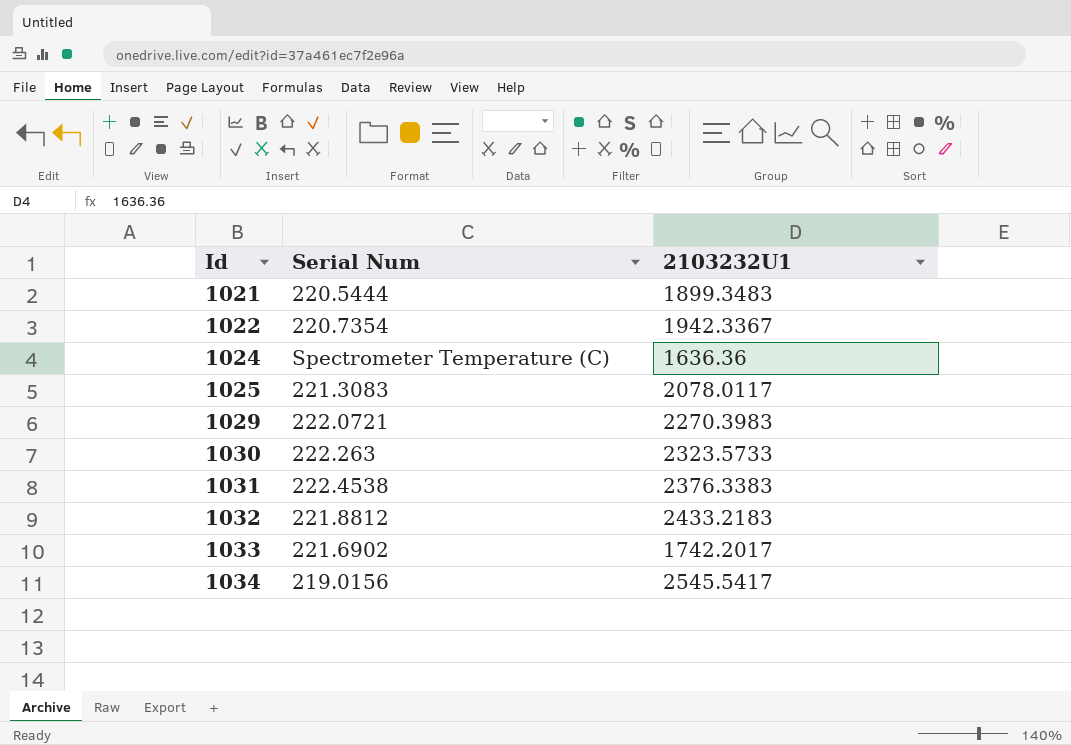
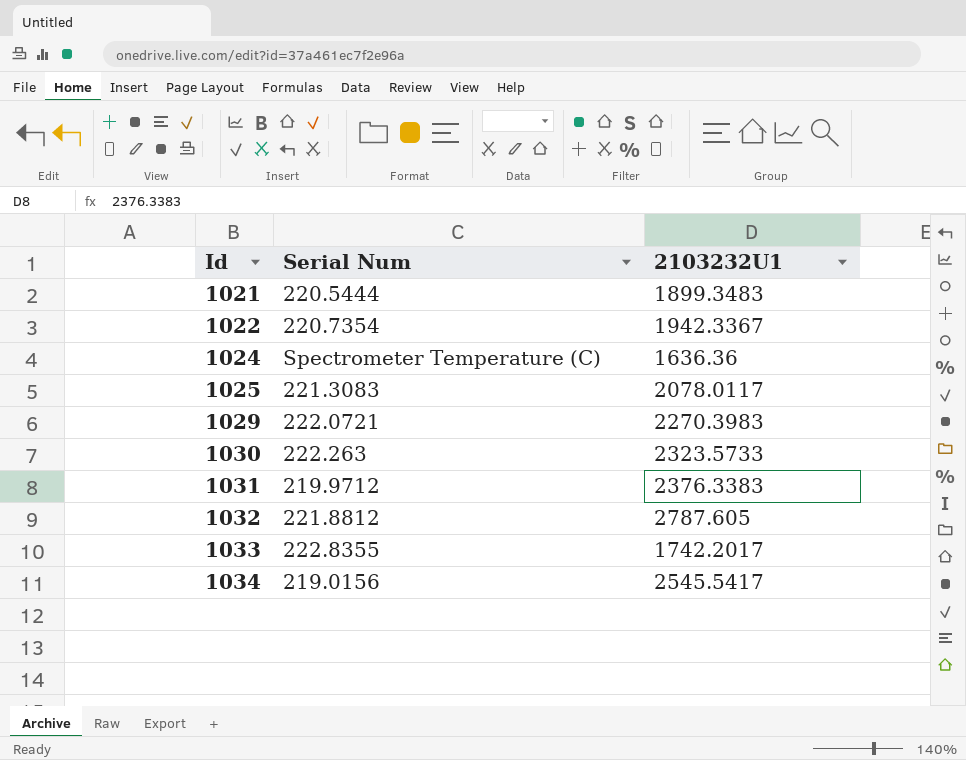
1031 | Serial Num: 222.4538 -> 219.9712
1032 | 2103232U1: 2433.2183 -> 2787.605
1033 | Serial Num: 221.6902 -> 222.8355

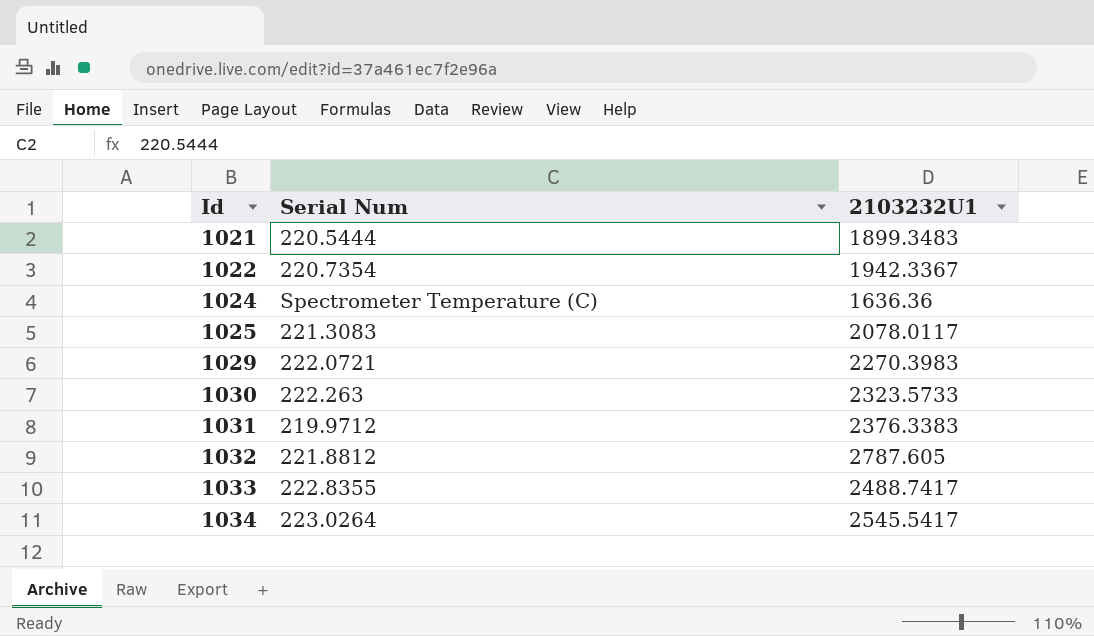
1033 | 2103232U1: 1742.2017 -> 2488.7417
1034 | Serial Num: 219.0156 -> 223.0264

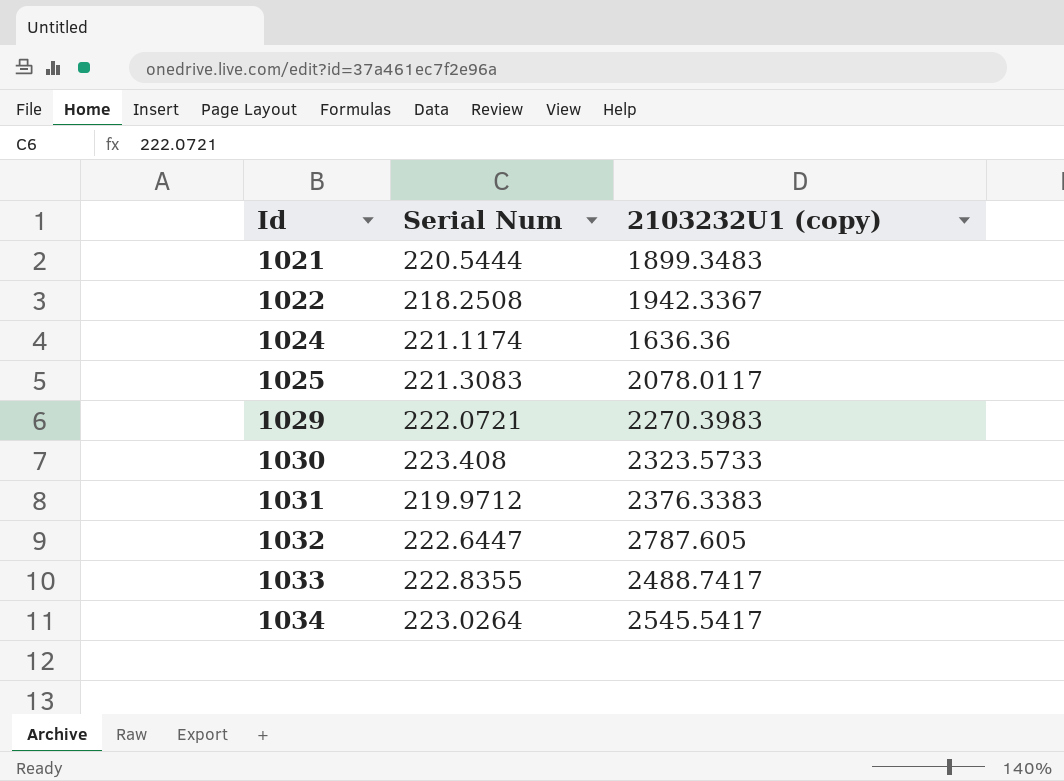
column name: 2103232U1 -> 2103232U1 (copy)
1022 | Serial Num: 220.7354 -> 218.2508
1024 | Serial Num: Spectrometer Temperature (C) -> 221.1174
1030 | Serial Num: 222.263 -> 223.408
1032 | Serial Num: 221.8812 -> 222.6447

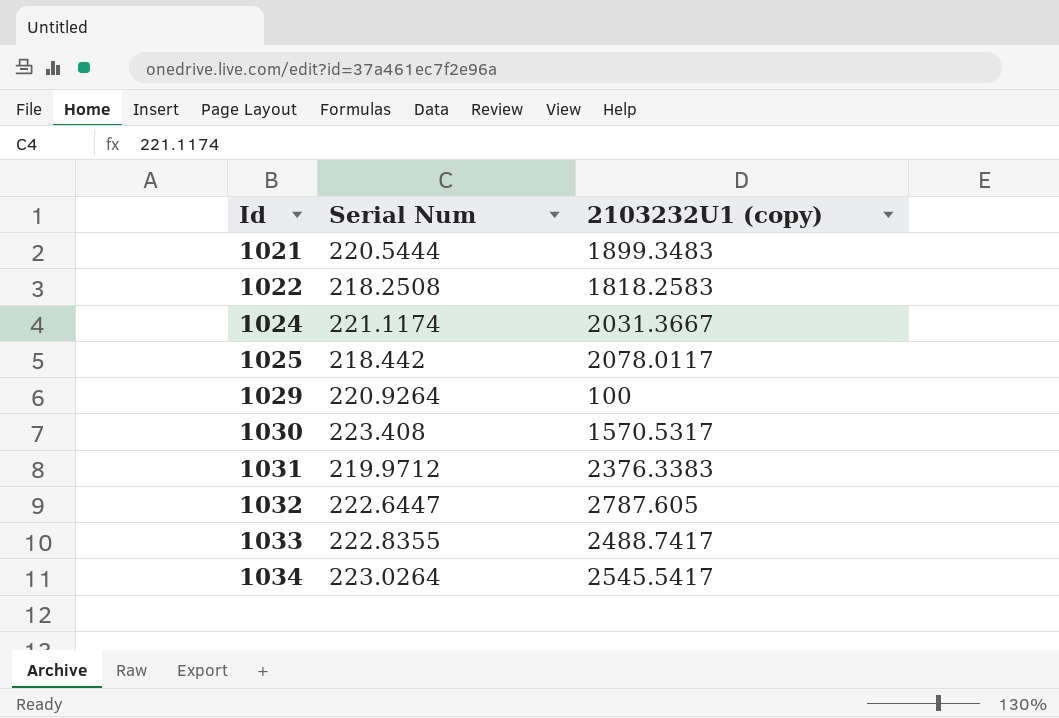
1022 | 2103232U1 (copy): 1942.3367 -> 1818.2583
1024 | 2103232U1 (copy): 1636.36 -> 2031.3667
1025 | Serial Num: 221.3083 -> 218.442
1029 | Serial Num: 222.0721 -> 220.9264
1029 | 2103232U1 (copy): 2270.3983 -> 100
1030 | 2103232U1 (copy): 2323.5733 -> 1570.5317

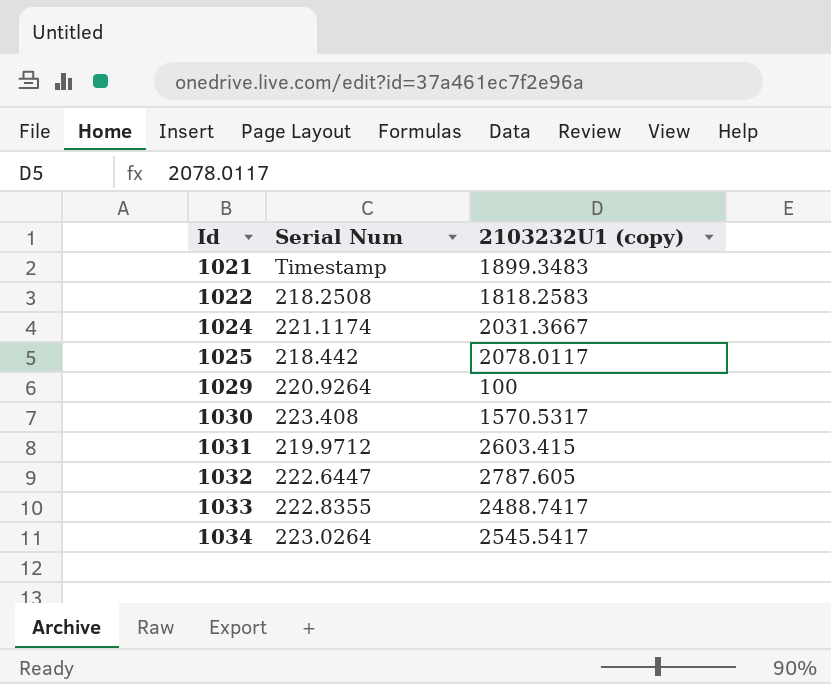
1021 | Serial Num: 220.5444 -> Timestamp
1031 | 2103232U1 (copy): 2376.3383 -> 2603.415

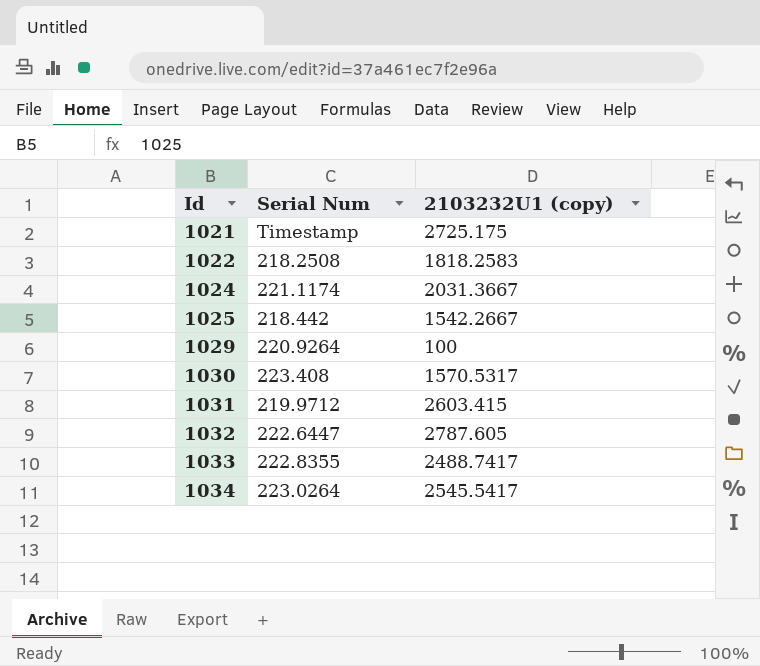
1021 | 2103232U1 (copy): 1899.3483 -> 2725.175
1025 | 2103232U1 (copy): 2078.0117 -> 1542.2667

